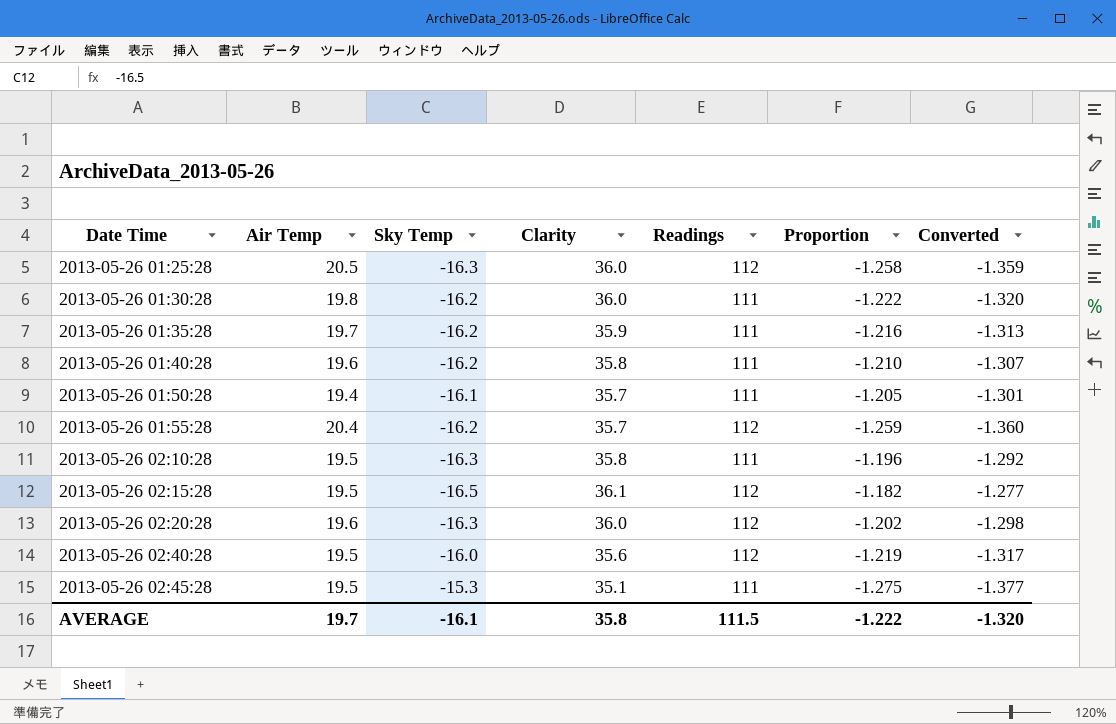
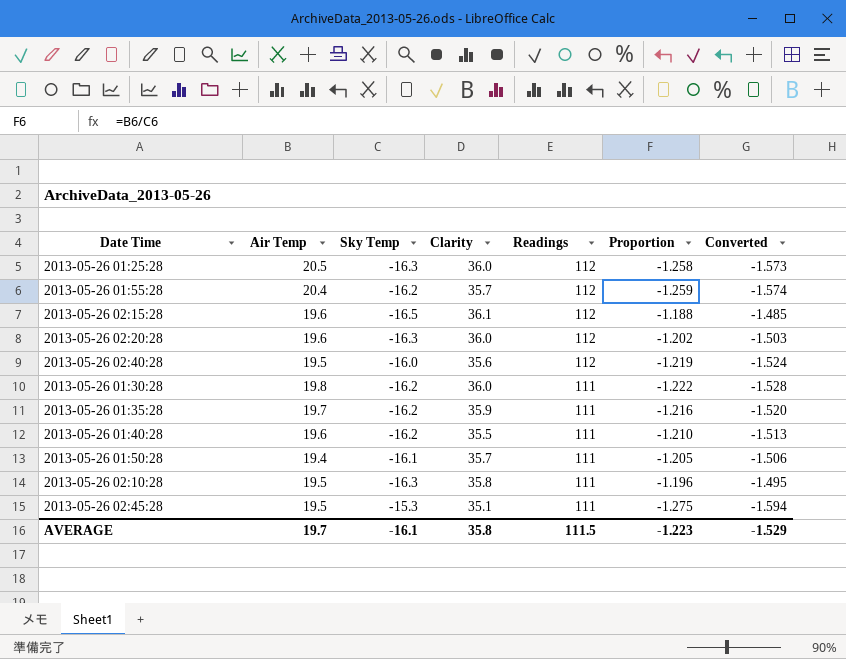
row order: Date Time ascending -> Readings descending
column Converted | formula: [Proportion] * 1.08 -> [Proportion] * 1.25
2013-05-26 02:15:28 | Air Temp: 19.5 -> 19.6
2013-05-26 02:15:28 | Proportion: -1.182 -> -1.188
2013-05-26 01:40:28 | Clarity: 35.8 -> 35.5
AVERAGE | Proportion: -1.222 -> -1.223
AVERAGE | Converted: -1.320 -> -1.529

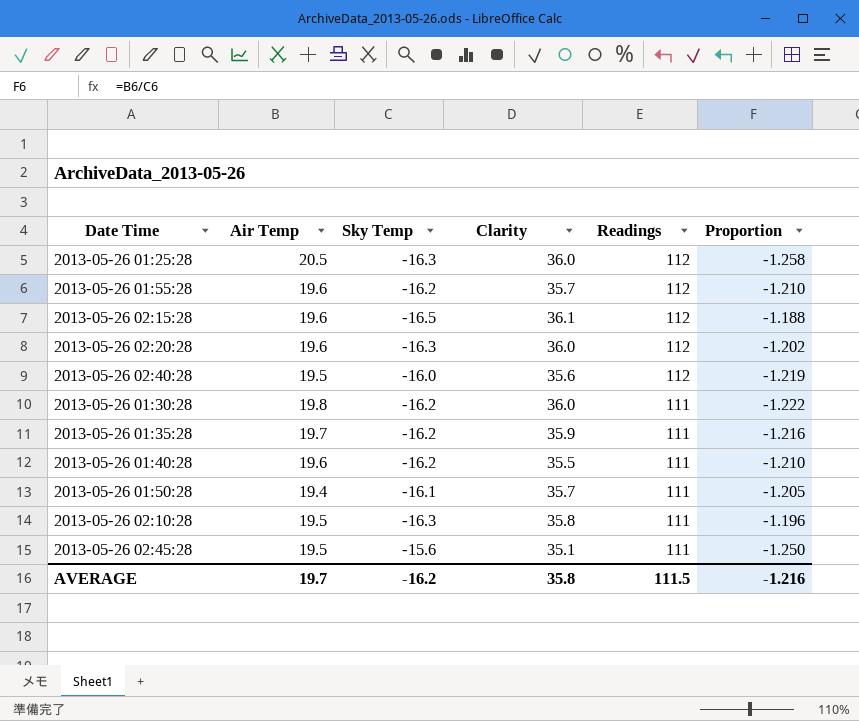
column Converted | formula: [Proportion] * 1.25 -> none
2013-05-26 01:55:28 | Air Temp: 20.4 -> 19.6
2013-05-26 01:55:28 | Proportion: -1.259 -> -1.210
2013-05-26 02:45:28 | Sky Temp: -15.3 -> -15.6
2013-05-26 02:45:28 | Proportion: -1.275 -> -1.250
AVERAGE | Sky Temp: -16.1 -> -16.2
AVERAGE | Proportion: -1.223 -> -1.216

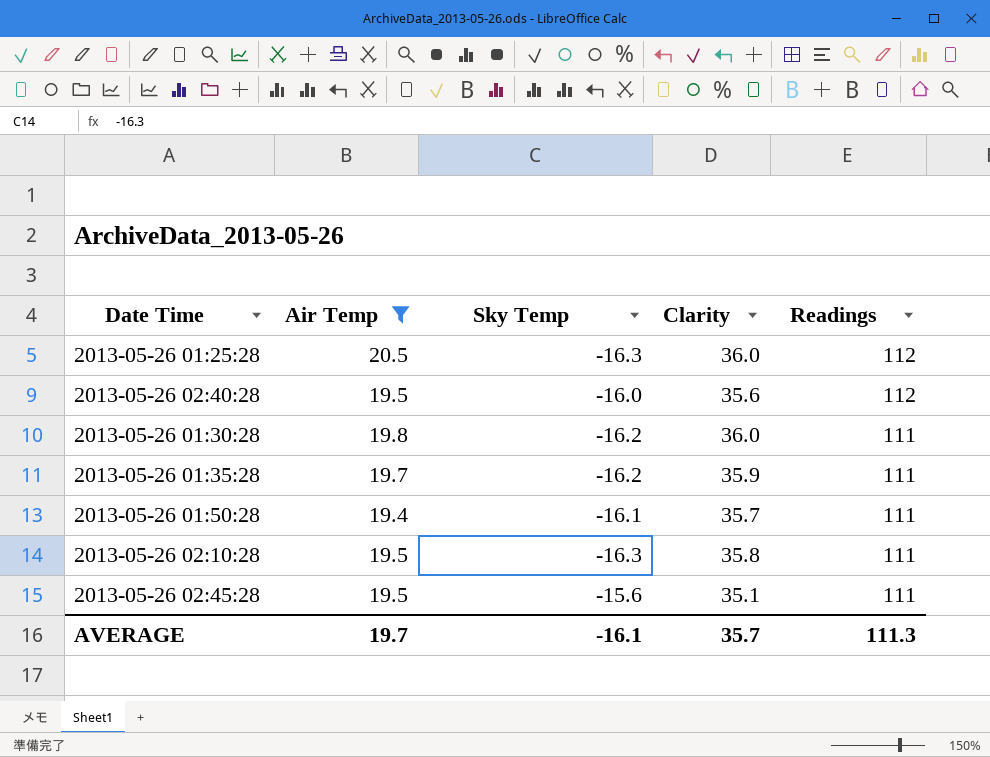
filter: none -> Air Temp != 19.6
column Proportion | formula: [Air Temp] / [Sky Temp] -> none
AVERAGE | Sky Temp: -16.2 -> -16.1
AVERAGE | Clarity: 35.8 -> 35.7
AVERAGE | Readings: 111.5 -> 111.3

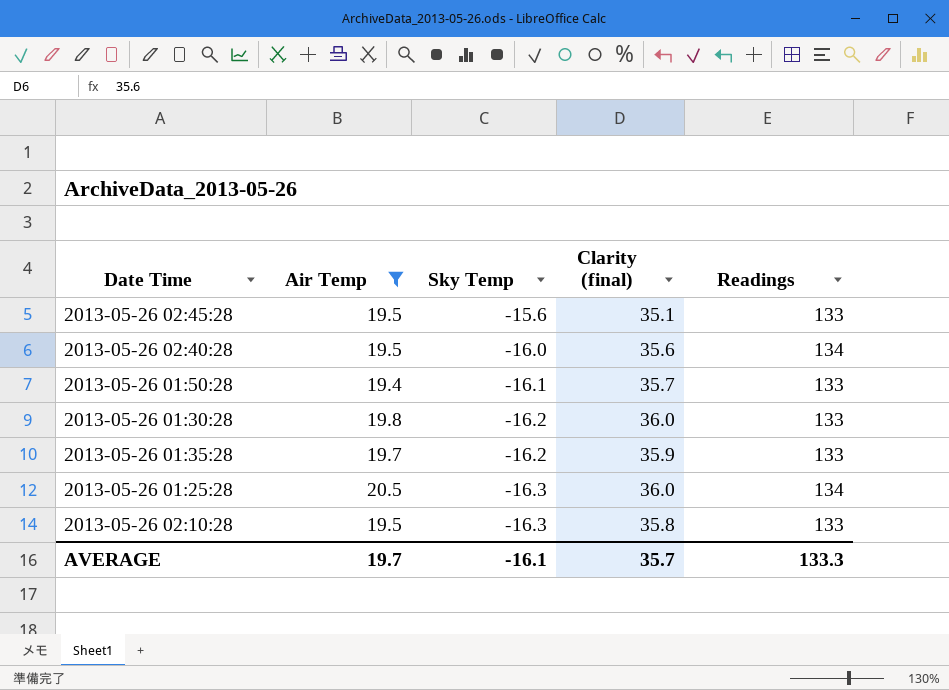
row order: Readings descending -> Sky Temp descending
column name: Clarity -> Clarity (final)
2013-05-26 02:45:28 | Readings: 111 -> 133
2013-05-26 02:40:28 | Readings: 112 -> 134
2013-05-26 01:50:28 | Readings: 111 -> 133
2013-05-26 01:30:28 | Readings: 111 -> 133
2013-05-26 01:35:28 | Readings: 111 -> 133
2013-05-26 01:25:28 | Readings: 112 -> 134
2013-05-26 02:10:28 | Readings: 111 -> 133
AVERAGE | Readings: 111.3 -> 133.3

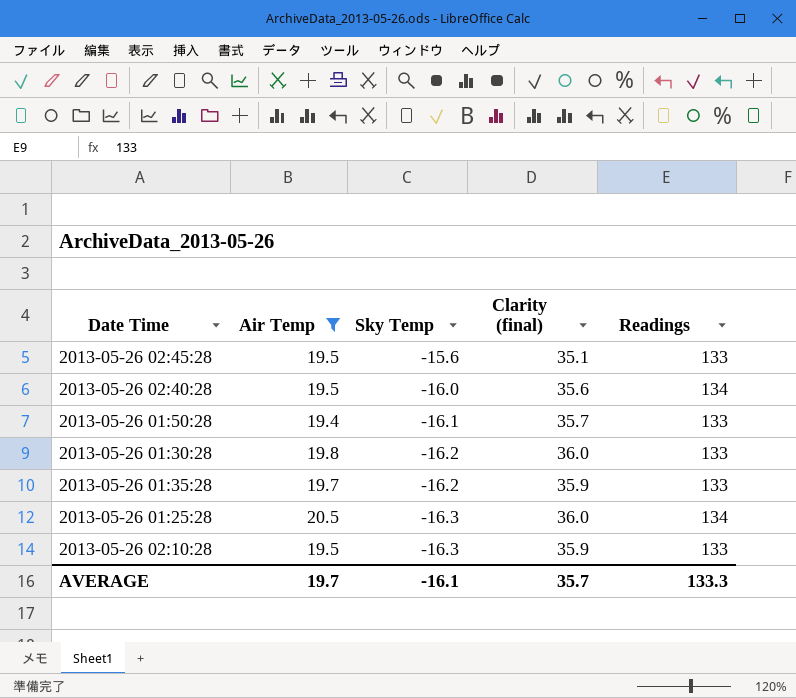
2013-05-26 02:10:28 | Clarity (final): 35.8 -> 35.9

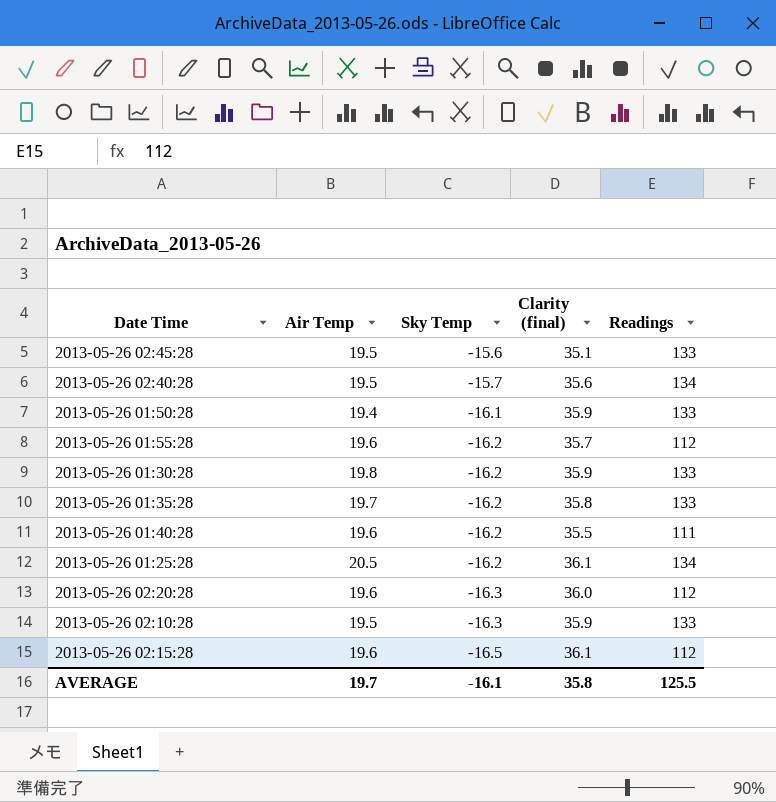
filter: Air Temp != 19.6 -> none
2013-05-26 02:40:28 | Sky Temp: -16.0 -> -15.7
2013-05-26 01:50:28 | Clarity (final): 35.7 -> 35.9
2013-05-26 01:30:28 | Clarity (final): 36.0 -> 35.9
2013-05-26 01:35:28 | Clarity (final): 35.9 -> 35.8
2013-05-26 01:25:28 | Sky Temp: -16.3 -> -16.2
2013-05-26 01:25:28 | Clarity (final): 36.0 -> 36.1
AVERAGE | Clarity (final): 35.7 -> 35.8
AVERAGE | Readings: 133.3 -> 125.5

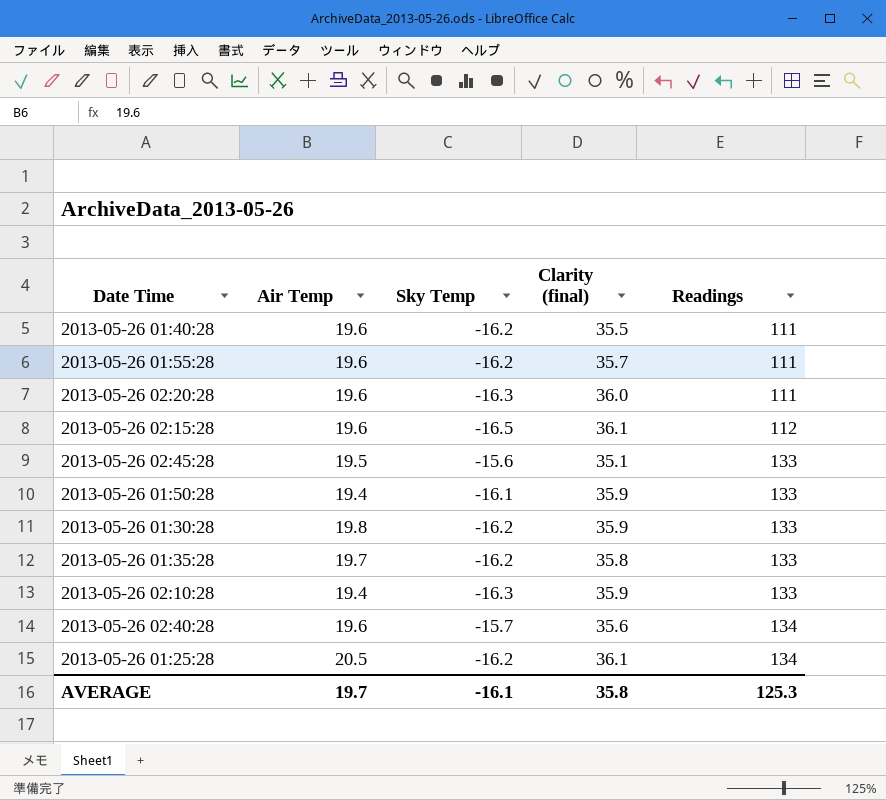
row order: Sky Temp descending -> Readings ascending
2013-05-26 01:55:28 | Readings: 112 -> 111
2013-05-26 02:20:28 | Readings: 112 -> 111
2013-05-26 02:10:28 | Air Temp: 19.5 -> 19.4
2013-05-26 02:40:28 | Air Temp: 19.5 -> 19.6
AVERAGE | Readings: 125.5 -> 125.3

